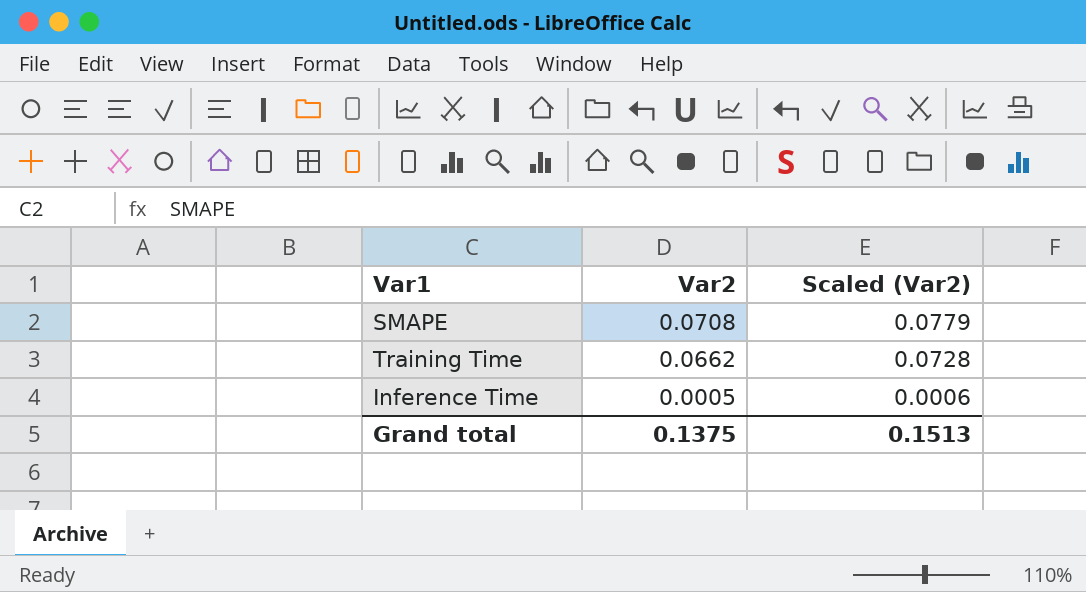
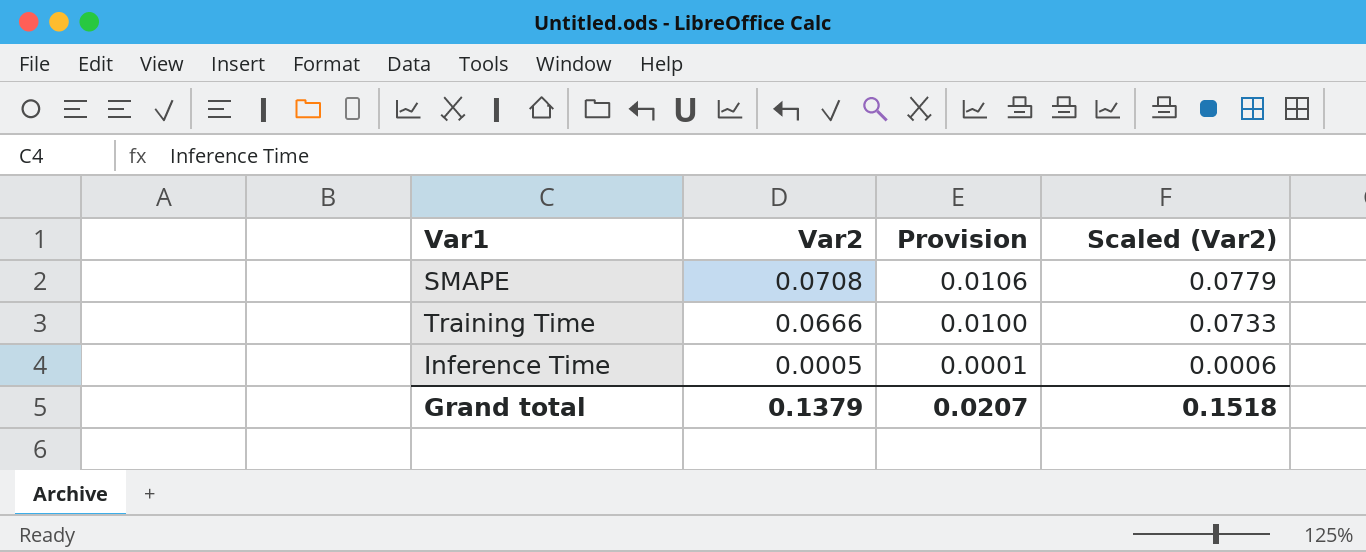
column Provision | formula: none -> [Var2] * 0.15
Training Time | Var2: 0.0662 -> 0.0666
Training Time | Scaled (Var2): 0.0728 -> 0.0733
Grand total | Var2: 0.1375 -> 0.1379
Grand total | Scaled (Var2): 0.1513 -> 0.1518

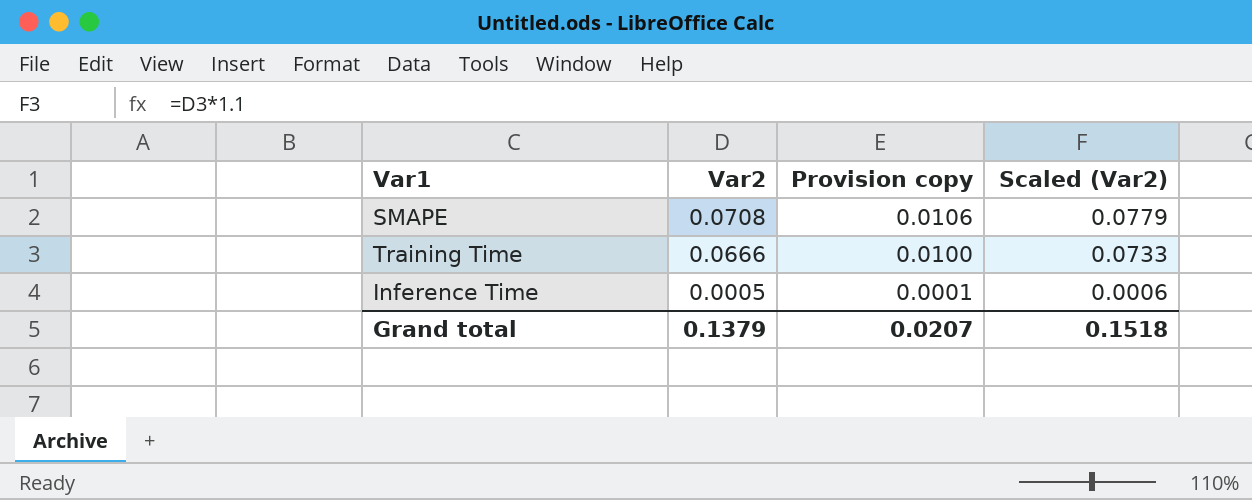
column name: Provision -> Provision copy

